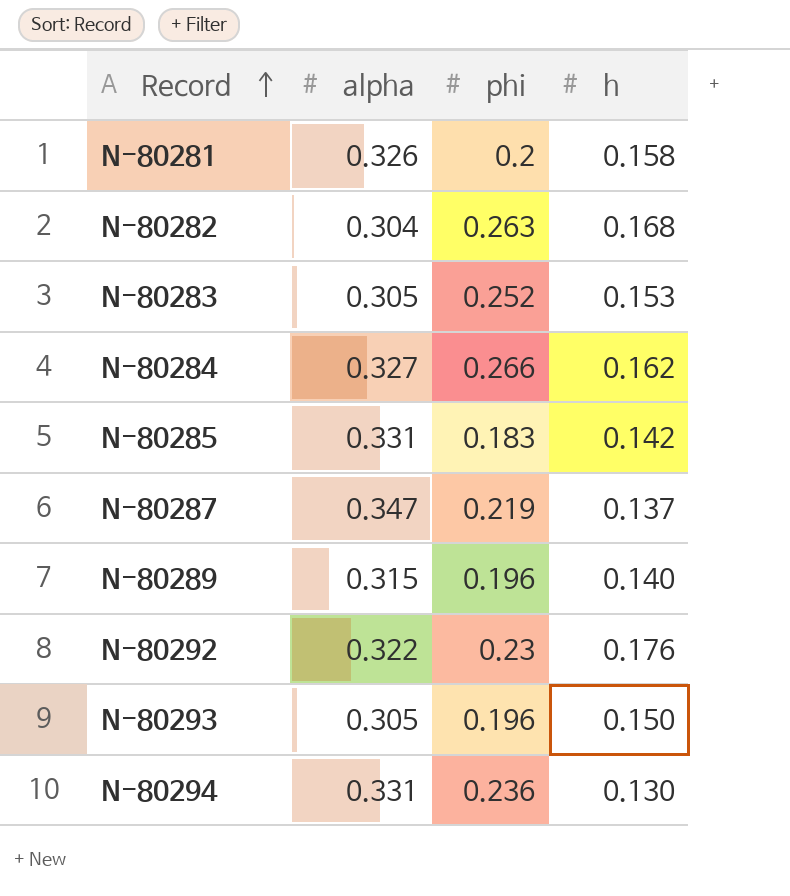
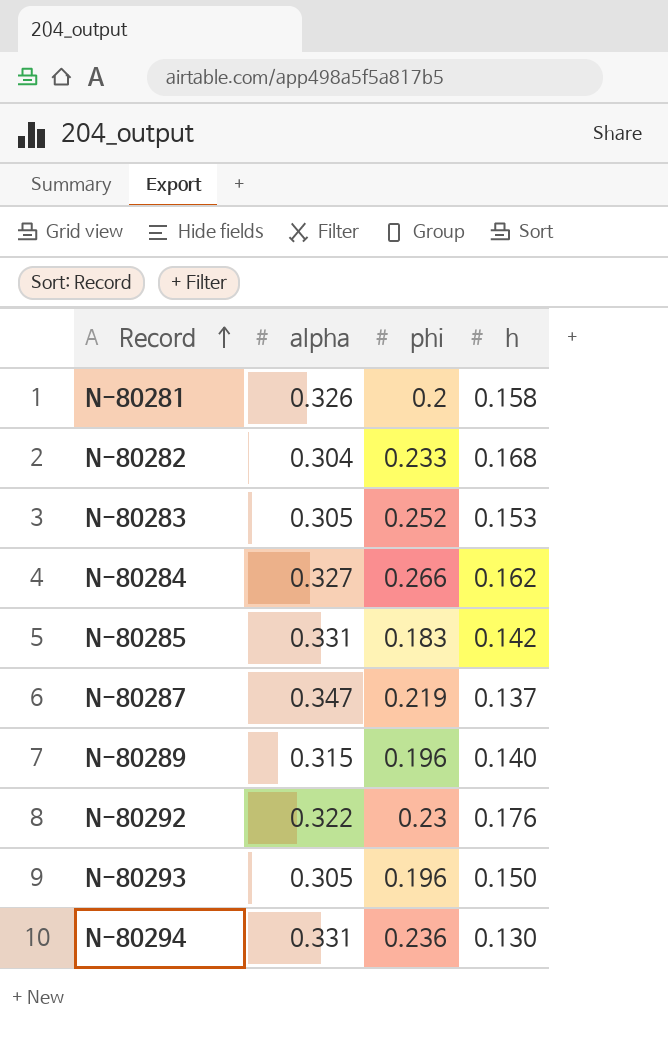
N-80282 | phi: 0.263 -> 0.233

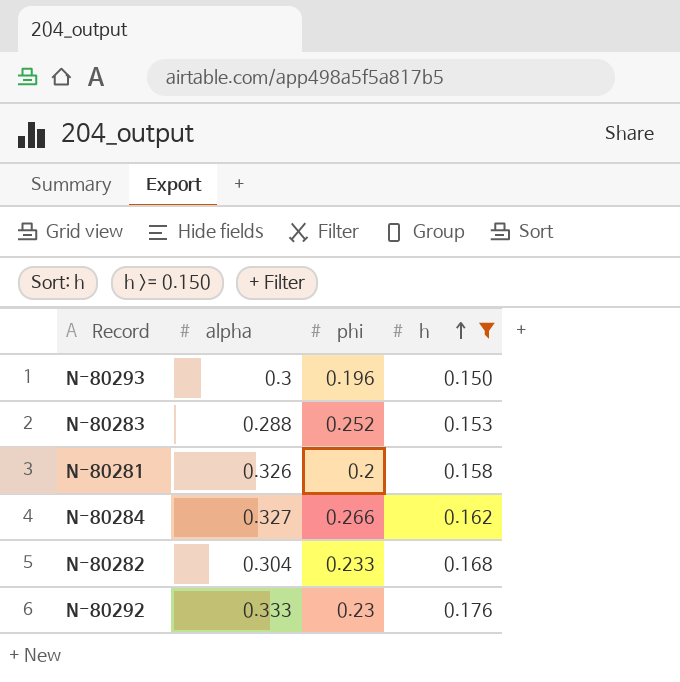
filter: none -> h >= 0.150
row order: Record ascending -> h ascending
N-80293 | alpha: 0.305 -> 0.3
N-80283 | alpha: 0.305 -> 0.288
N-80292 | alpha: 0.322 -> 0.333

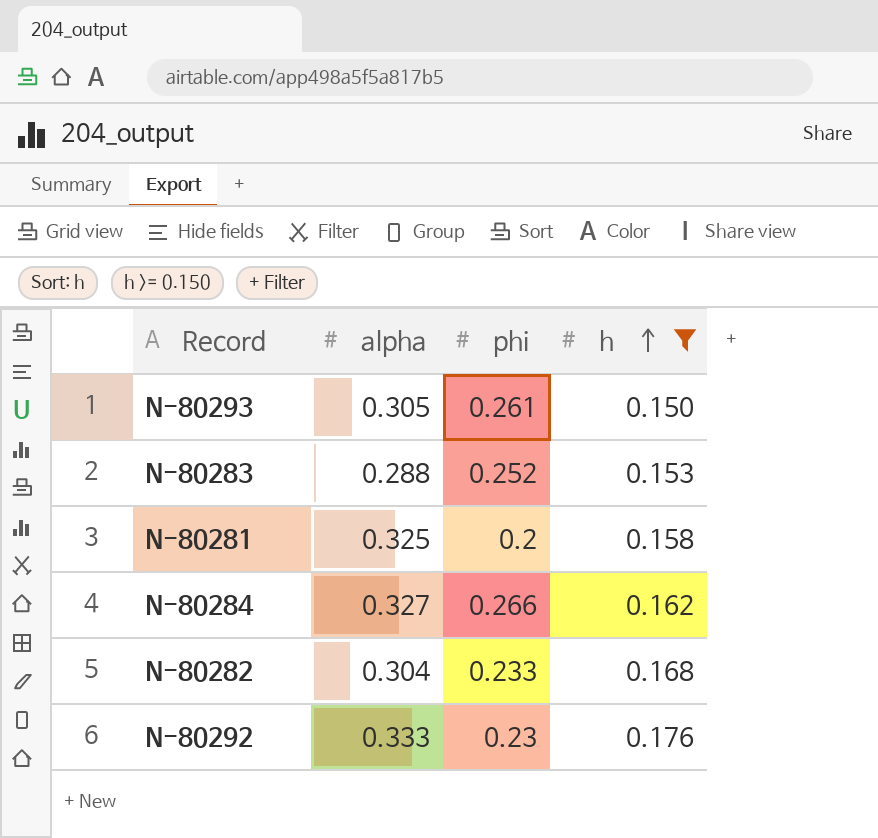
N-80293 | alpha: 0.3 -> 0.305
N-80293 | phi: 0.196 -> 0.261
N-80281 | alpha: 0.326 -> 0.325

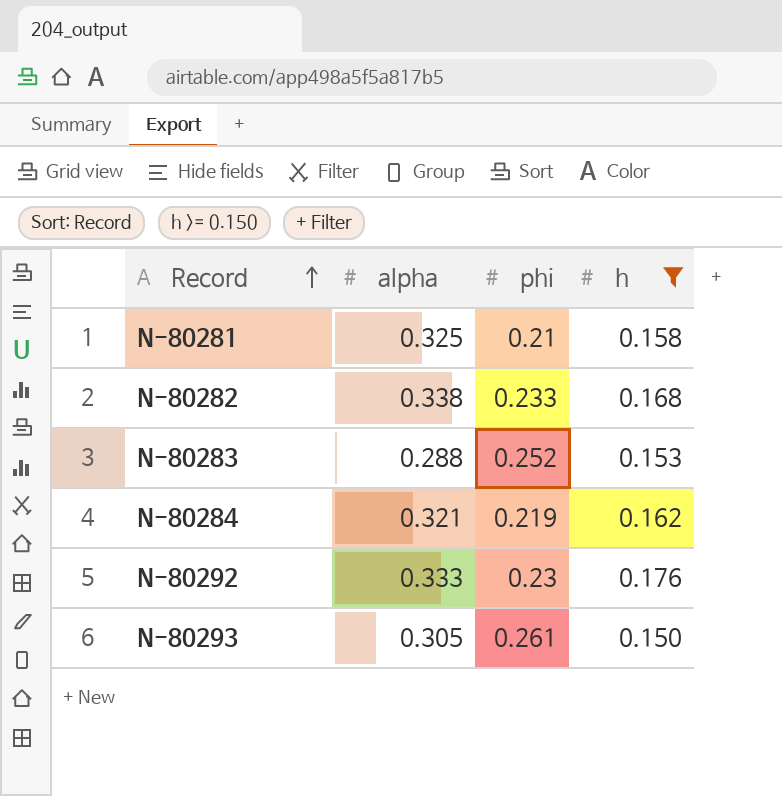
row order: h ascending -> Record ascending
N-80281 | phi: 0.2 -> 0.21
N-80282 | alpha: 0.304 -> 0.338
N-80284 | alpha: 0.327 -> 0.321
N-80284 | phi: 0.266 -> 0.219

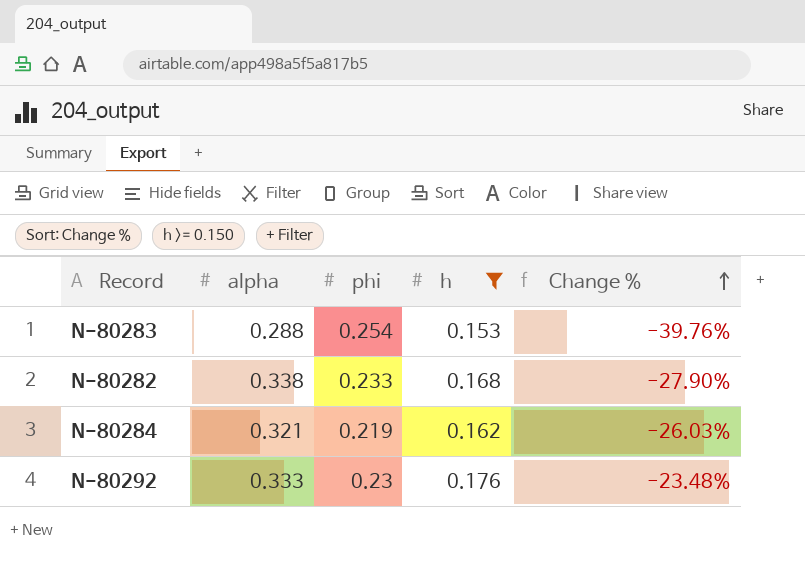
row order: Record ascending -> Change % ascending
column Change % | formula: none -> ([h] - [phi]) / [phi]
row N-80281: 0.325 | 0.21 | 0.158 -> none
row N-80293: 0.305 | 0.261 | 0.150 -> none
N-80283 | phi: 0.252 -> 0.254

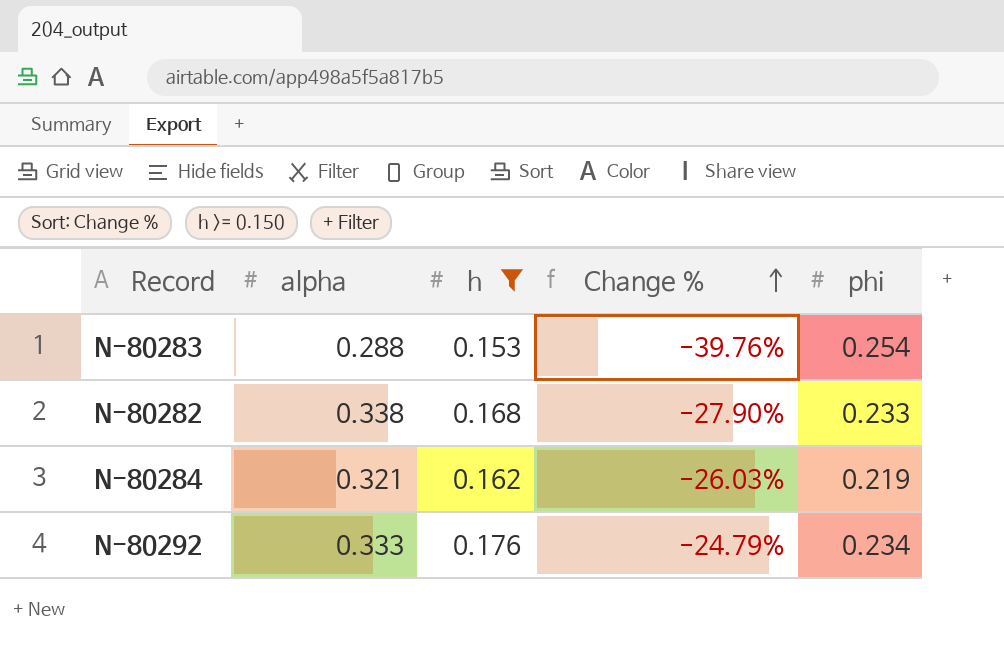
column phi | position: 3 -> 5
N-80292 | Change %: -23.48% -> -24.79%
N-80292 | phi: 0.23 -> 0.234

